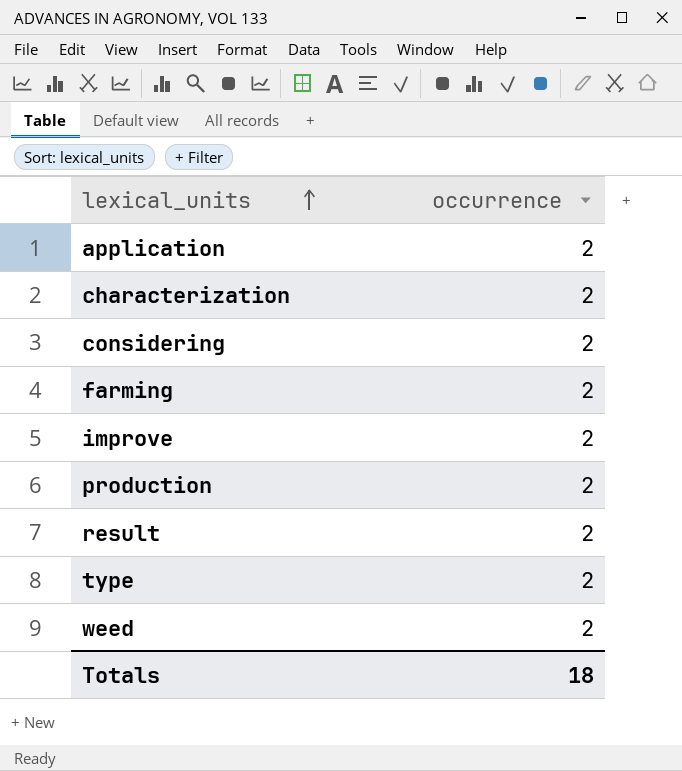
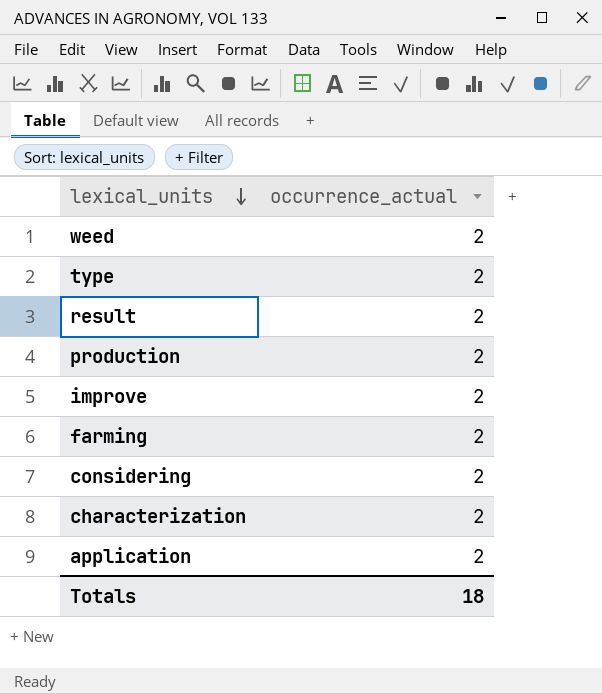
row order: lexical_units ascending -> lexical_units descending
column name: occurrence -> occurrence_actual

